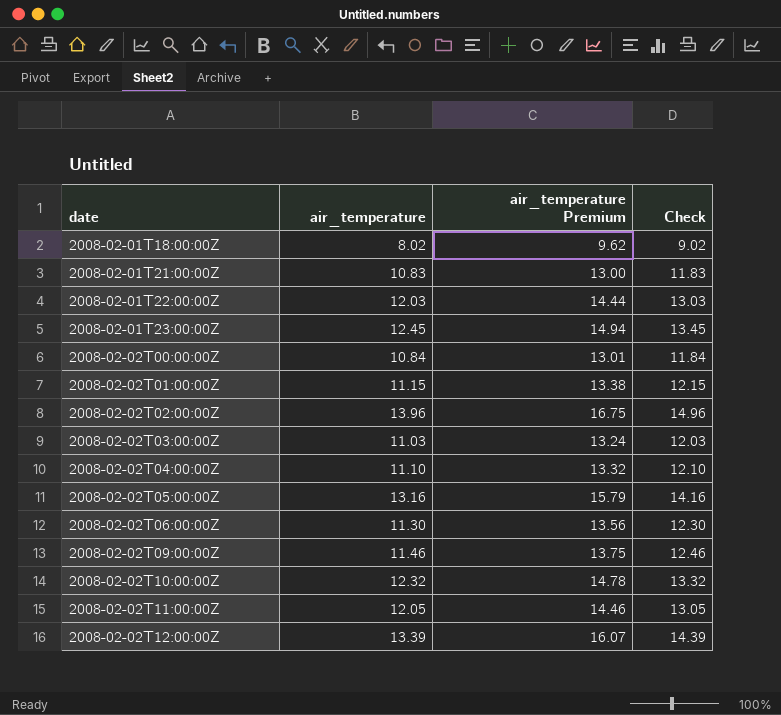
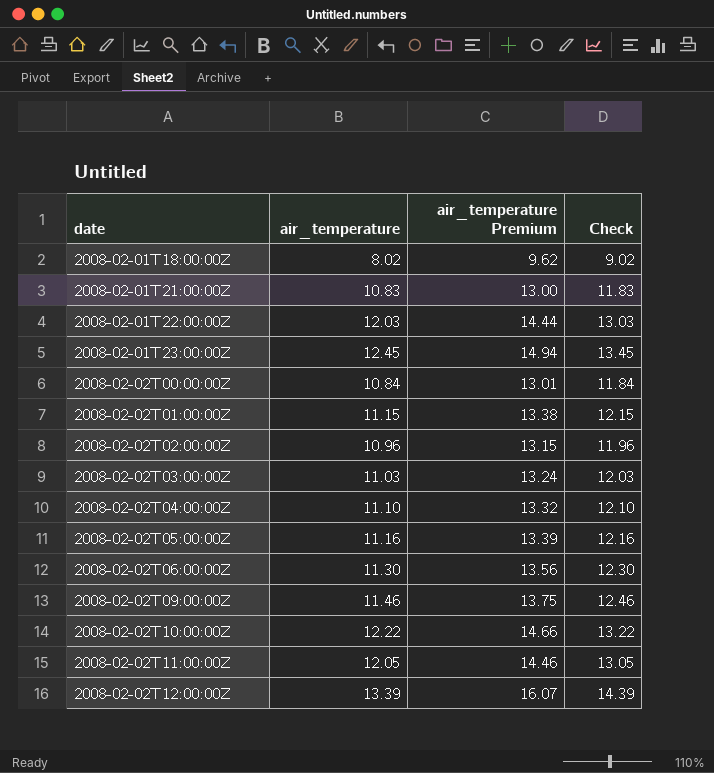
2008-02-02T02:00:00Z | air_temperature: 13.96 -> 10.96
2008-02-02T02:00:00Z | air_temperature Premium: 16.75 -> 13.15
2008-02-02T02:00:00Z | Check: 14.96 -> 11.96
2008-02-02T05:00:00Z | air_temperature: 13.16 -> 11.16
2008-02-02T05:00:00Z | air_temperature Premium: 15.79 -> 13.39
2008-02-02T05:00:00Z | Check: 14.16 -> 12.16
2008-02-02T10:00:00Z | air_temperature: 12.32 -> 12.22
2008-02-02T10:00:00Z | air_temperature Premium: 14.78 -> 14.66
2008-02-02T10:00:00Z | Check: 13.32 -> 13.22

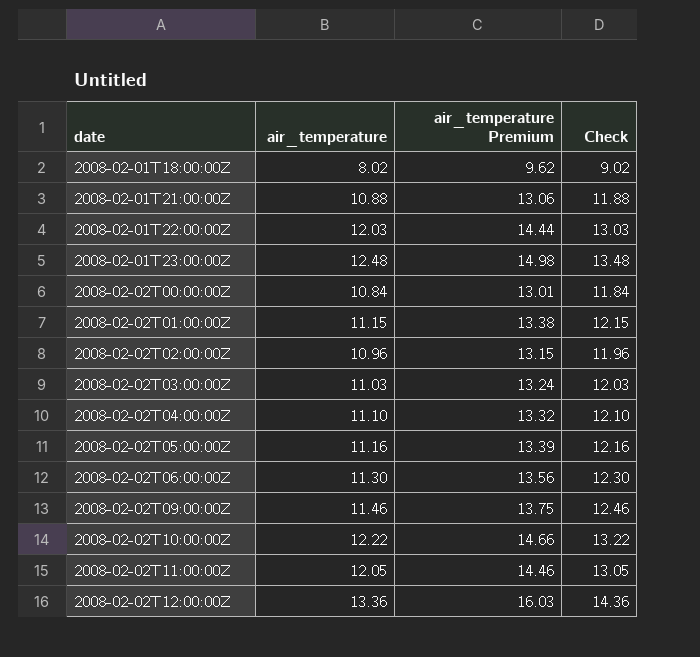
2008-02-01T21:00:00Z | air_temperature: 10.83 -> 10.88
2008-02-01T21:00:00Z | air_temperature Premium: 13.00 -> 13.06
2008-02-01T21:00:00Z | Check: 11.83 -> 11.88
2008-02-01T23:00:00Z | air_temperature: 12.45 -> 12.48
2008-02-01T23:00:00Z | air_temperature Premium: 14.94 -> 14.98
2008-02-01T23:00:00Z | Check: 13.45 -> 13.48
2008-02-02T12:00:00Z | air_temperature: 13.39 -> 13.36
2008-02-02T12:00:00Z | air_temperature Premium: 16.07 -> 16.03
2008-02-02T12:00:00Z | Check: 14.39 -> 14.36

